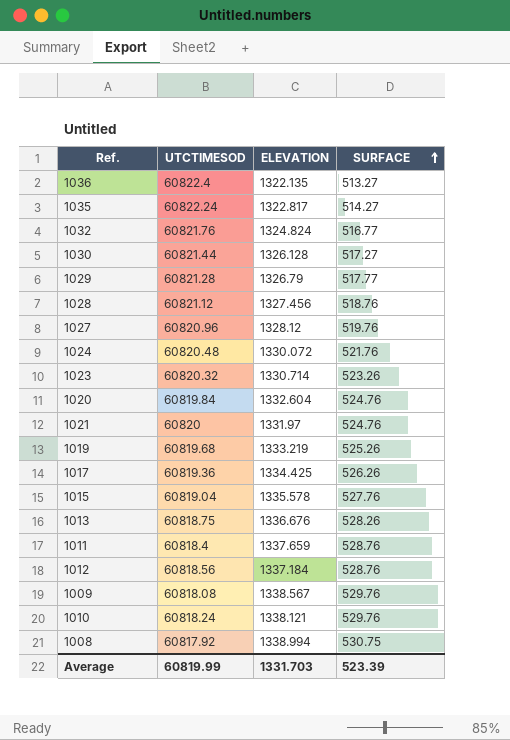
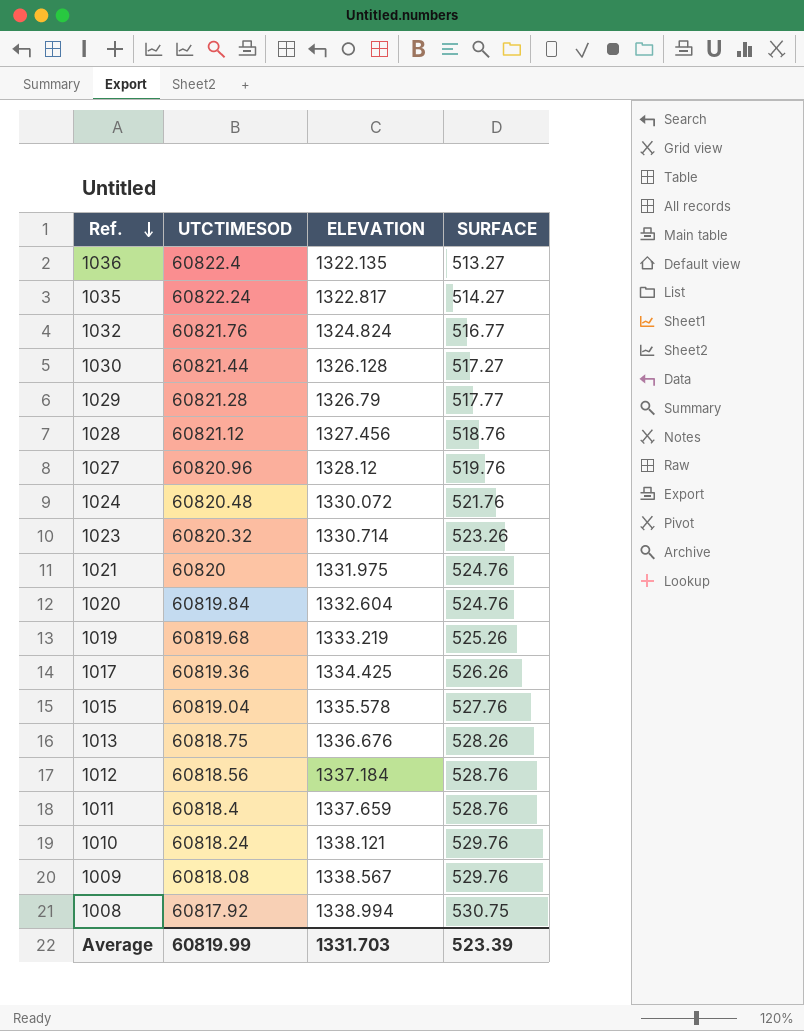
row order: SURFACE ascending -> Ref. descending
1021 | ELEVATION: 1331.97 -> 1331.975

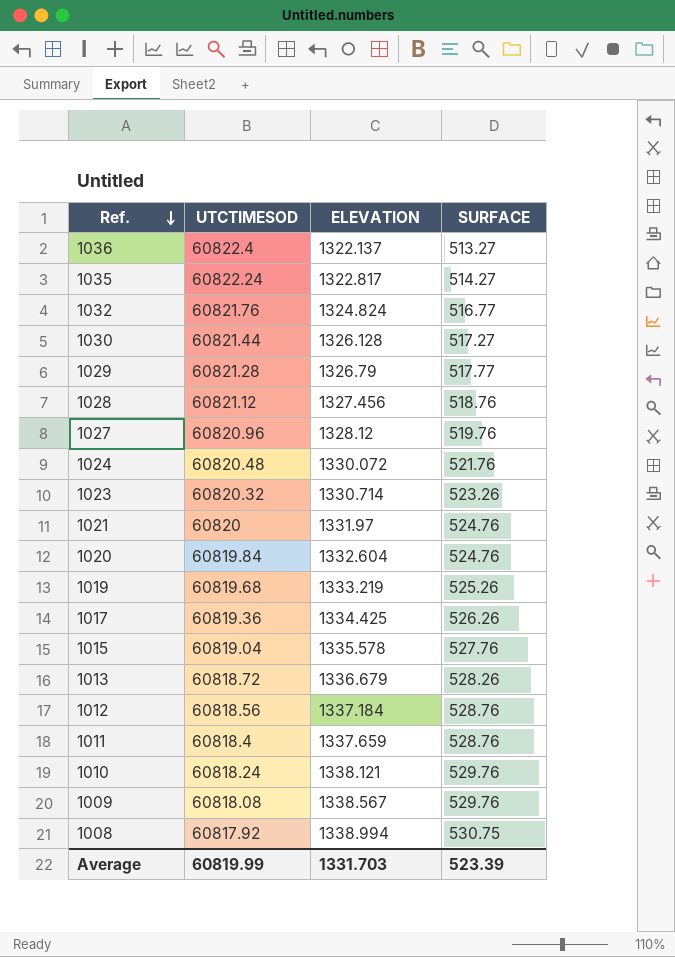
1036 | ELEVATION: 1322.135 -> 1322.137
1021 | ELEVATION: 1331.975 -> 1331.97
1013 | UTCTIMESOD: 60818.75 -> 60818.72
1013 | ELEVATION: 1336.676 -> 1336.679

